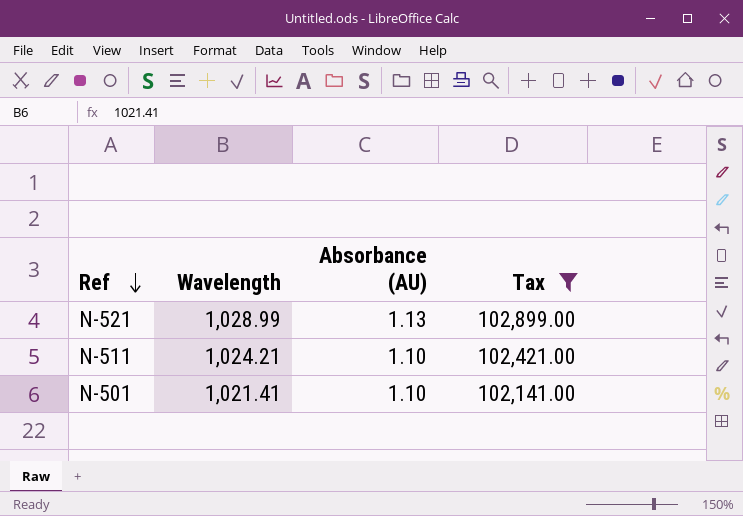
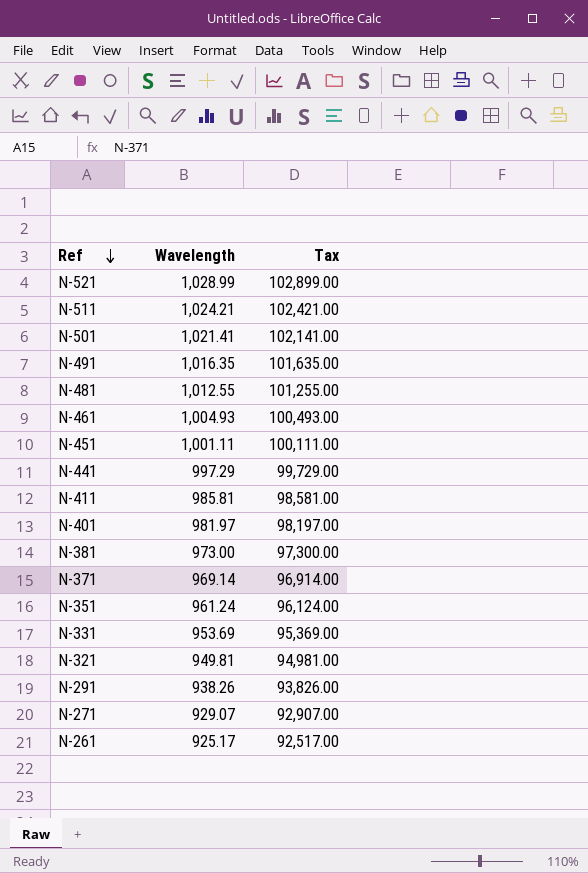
filter: Tax >= 102,141.00 -> none
column Absorbance (AU) | position: 3 -> none

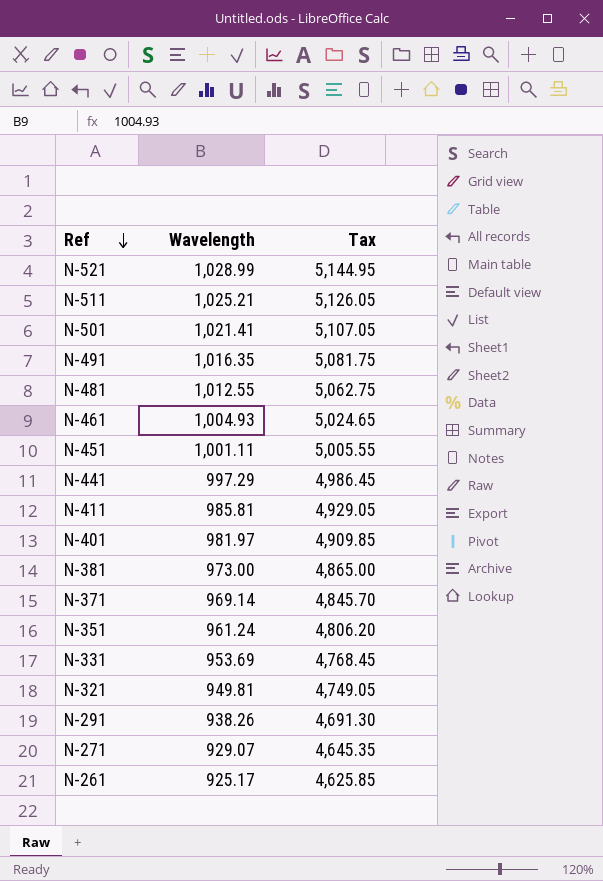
column Tax | formula: [Wavelength] * 100 -> [Wavelength] * 5
N-511 | Wavelength: 1,024.21 -> 1,025.21

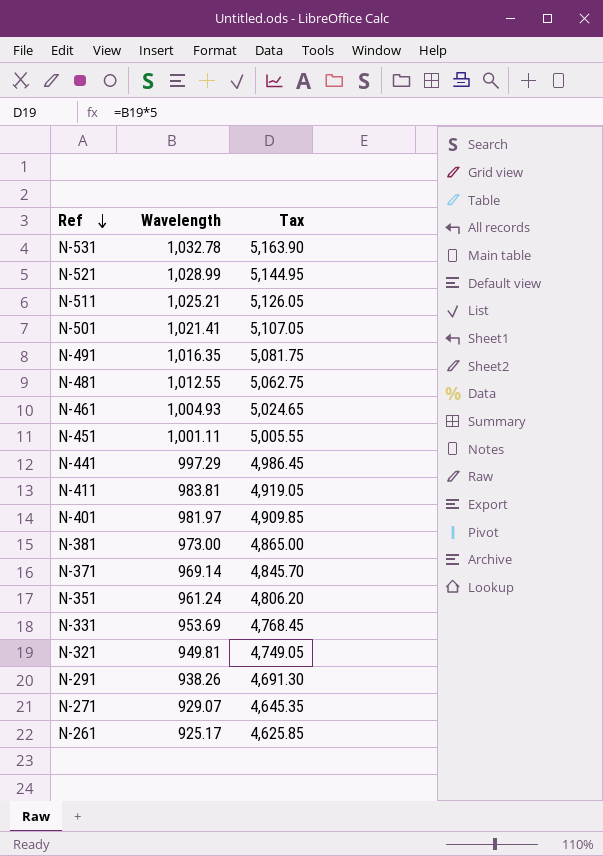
row N-531: none -> 1,032.78 | 5,163.90
N-411 | Wavelength: 985.81 -> 983.81
N-411 | Tax: 4,929.05 -> 4,919.05

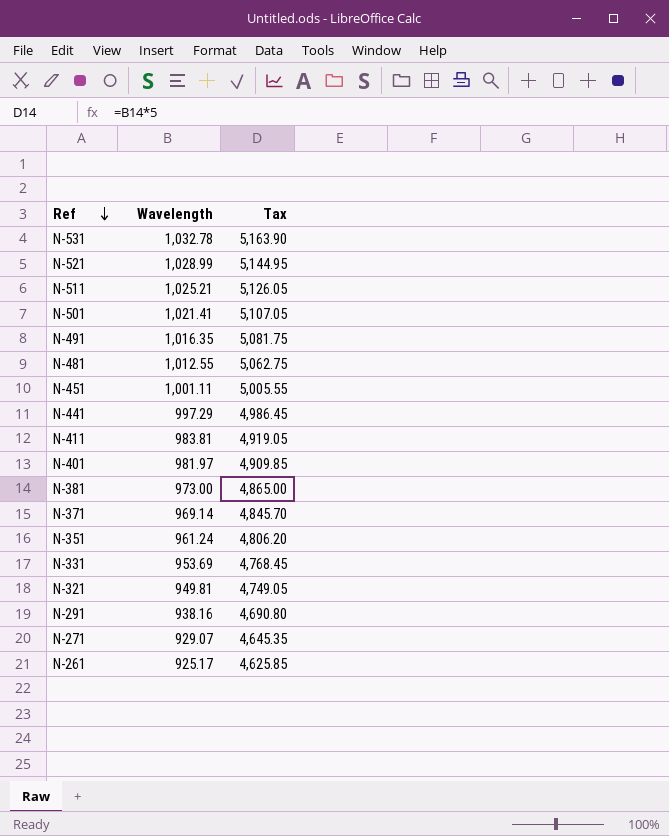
row N-461: 1,004.93 | 5,024.65 -> none
N-291 | Wavelength: 938.26 -> 938.16
N-291 | Tax: 4,691.30 -> 4,690.80

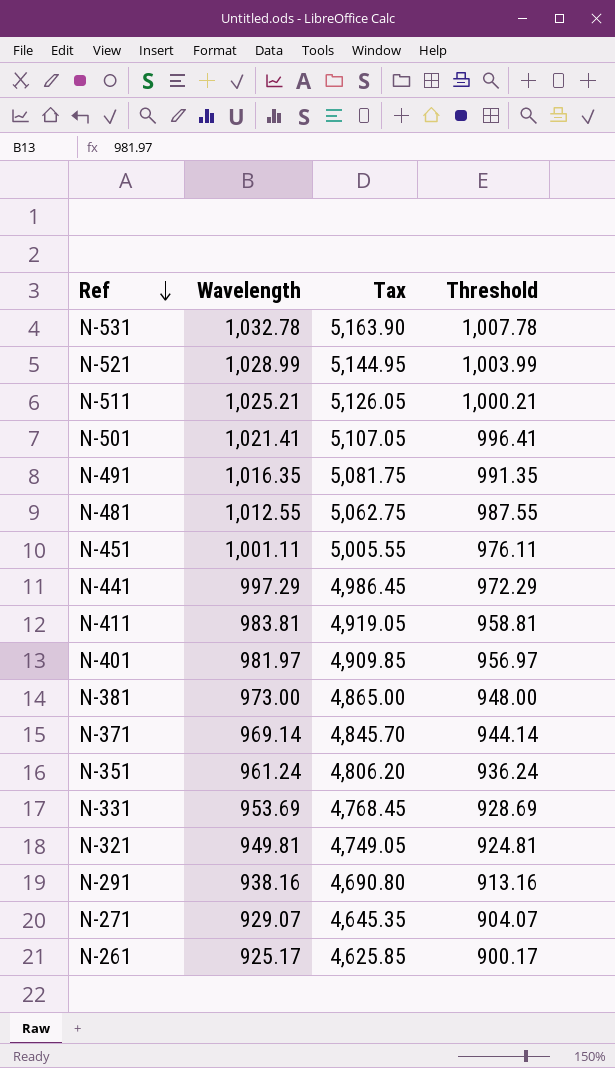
column Threshold | formula: none -> [Wavelength] - 25

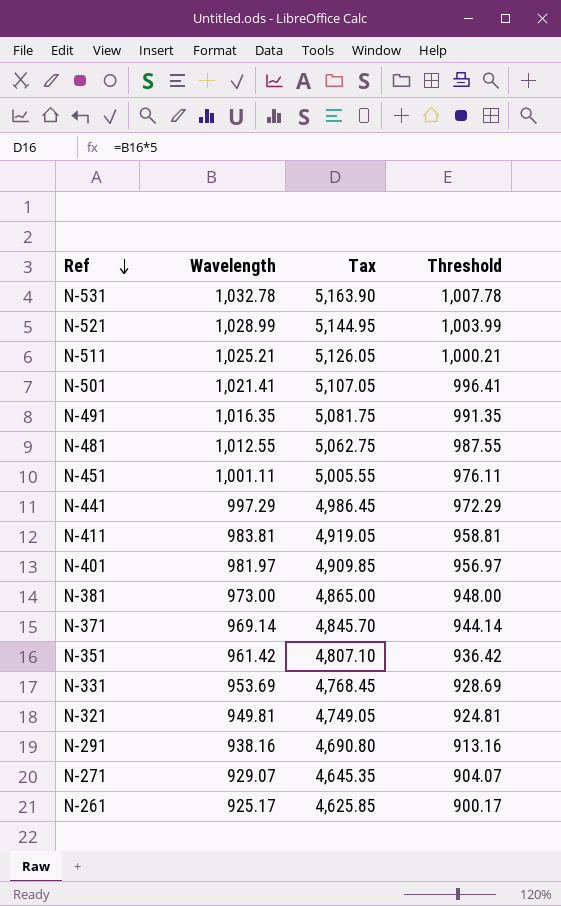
N-351 | Wavelength: 961.24 -> 961.42
N-351 | Tax: 4,806.20 -> 4,807.10
N-351 | Threshold: 936.24 -> 936.42

